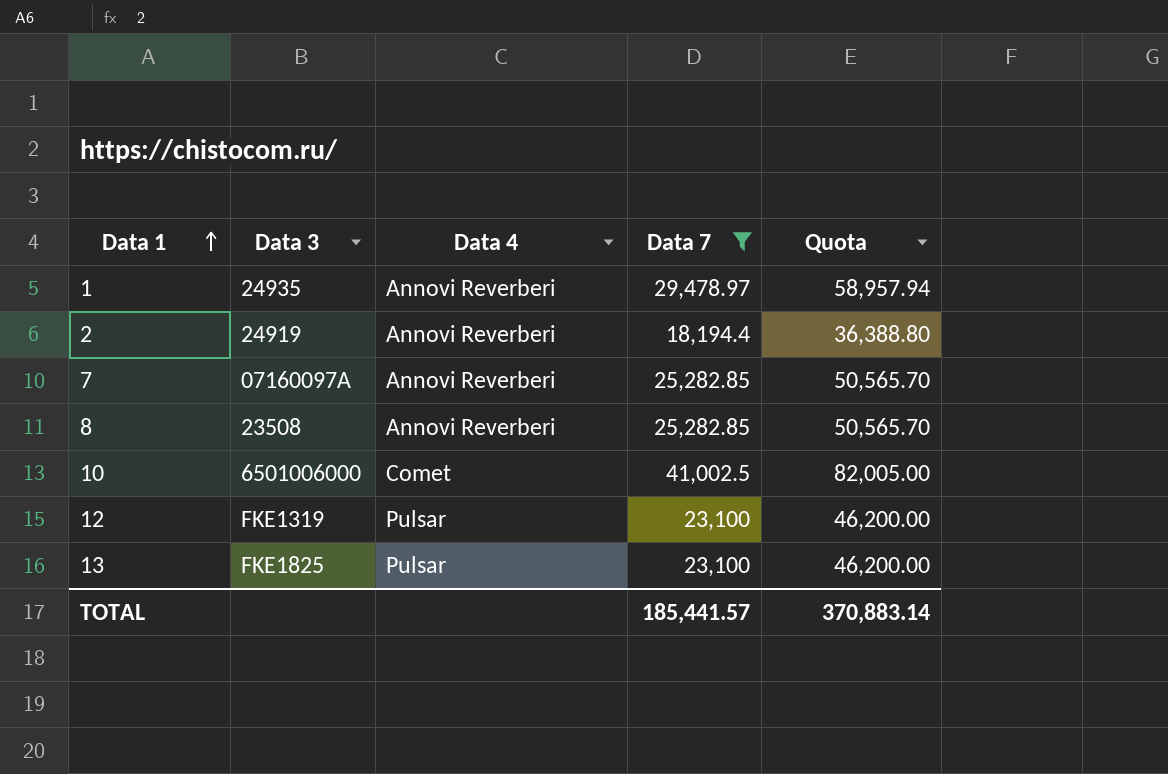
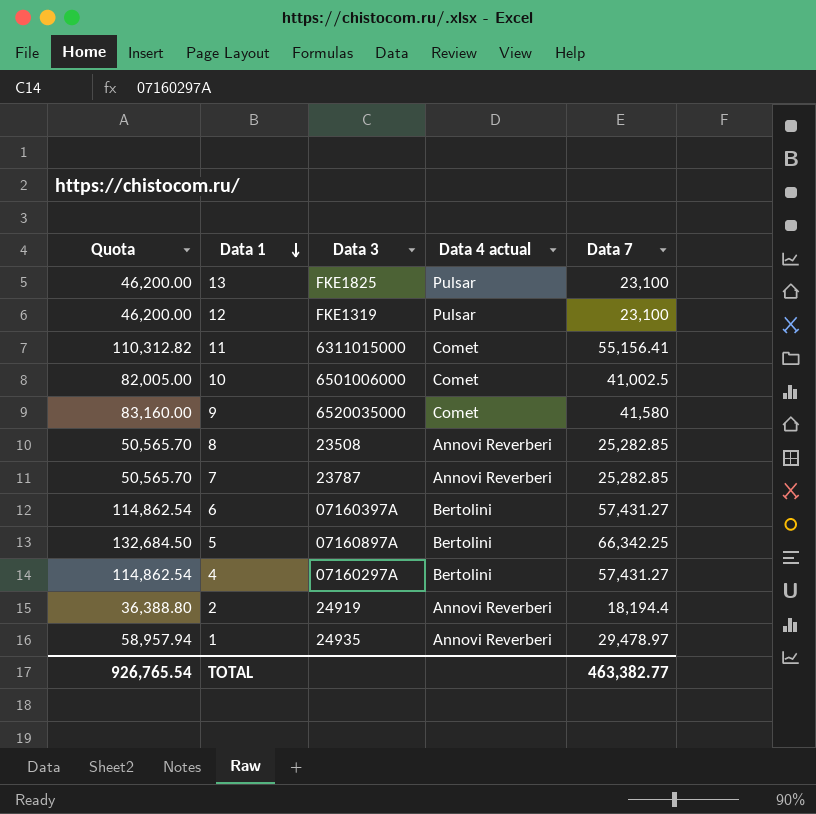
filter: Data 7 <= 41,002.5 -> none
row order: Data 1 ascending -> Data 1 descending
column Quota | position: 5 -> 1
column name: Data 4 -> Data 4 actual
7 | Data 3: 07160097А -> 23787
TOTAL | Quota: 370,883.14 -> 926,765.54
TOTAL | Data 7: 185,441.57 -> 463,382.77

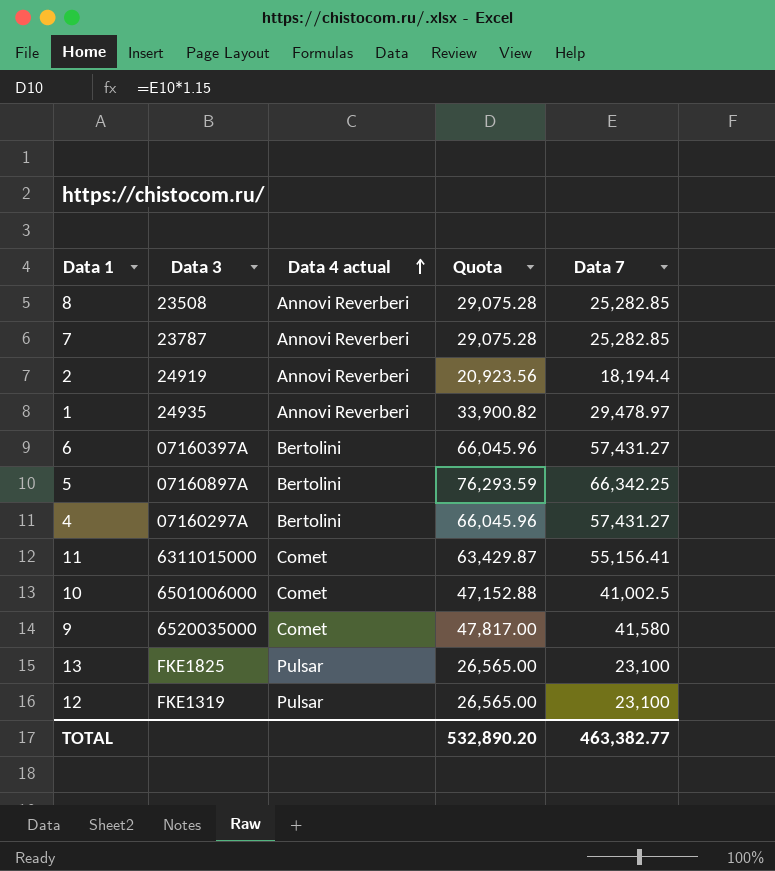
row order: Data 1 descending -> Data 4 actual ascending
column Quota | formula: [Data 7] * 2 -> [Data 7] * 1.15
column Quota | position: 1 -> 4
TOTAL | Quota: 926,765.54 -> 532,890.20

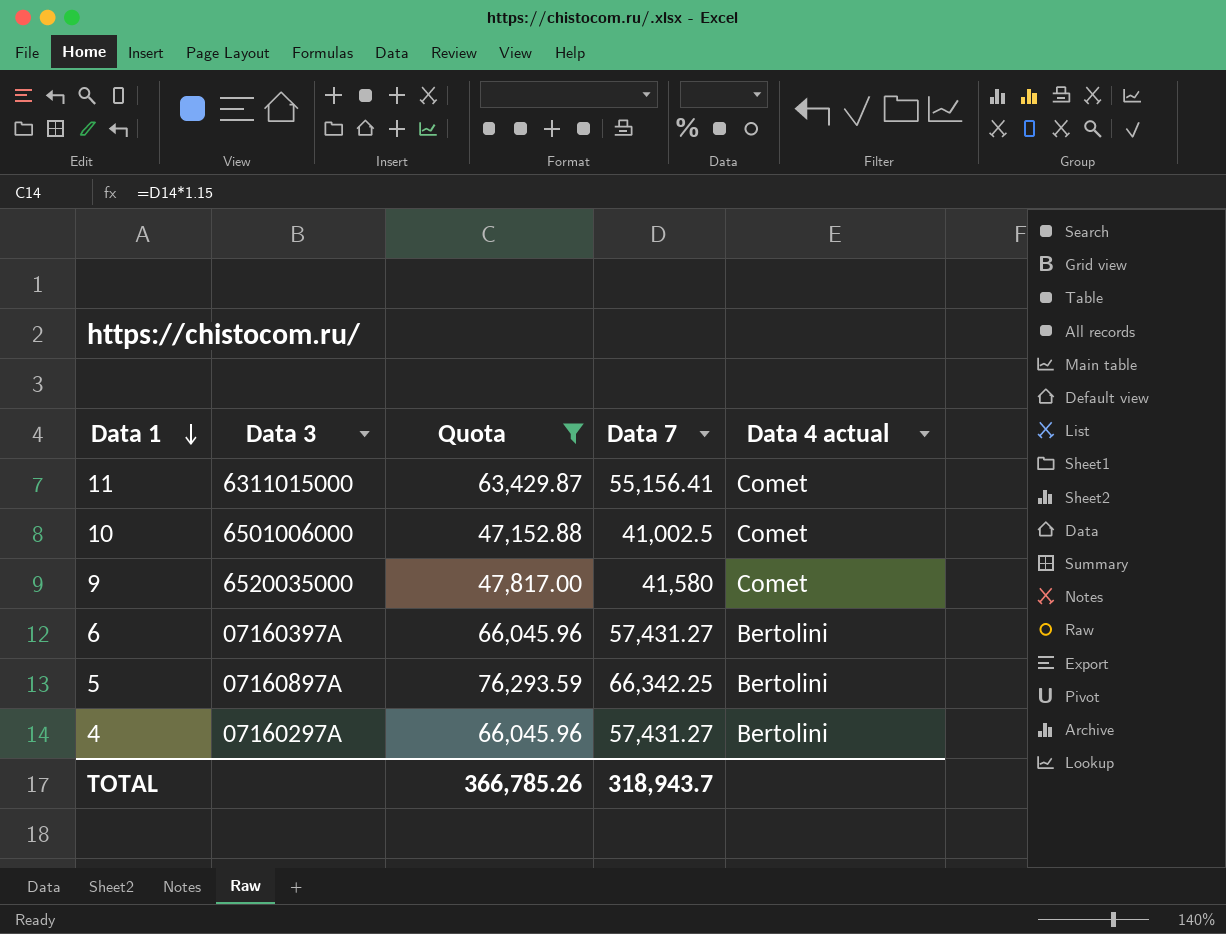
filter: none -> Quota >= 47,152.88
row order: Data 4 actual ascending -> Data 1 descending
column Data 4 actual | position: 3 -> 5
TOTAL | Quota: 532,890.20 -> 366,785.26
TOTAL | Data 7: 463,382.77 -> 318,943.7

